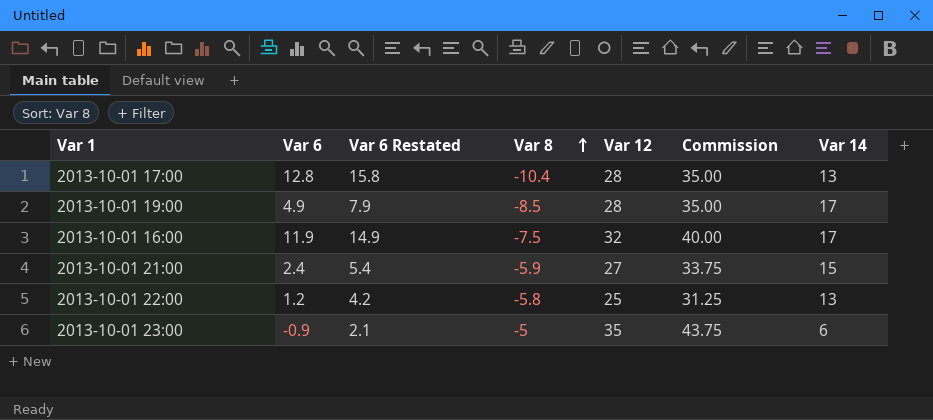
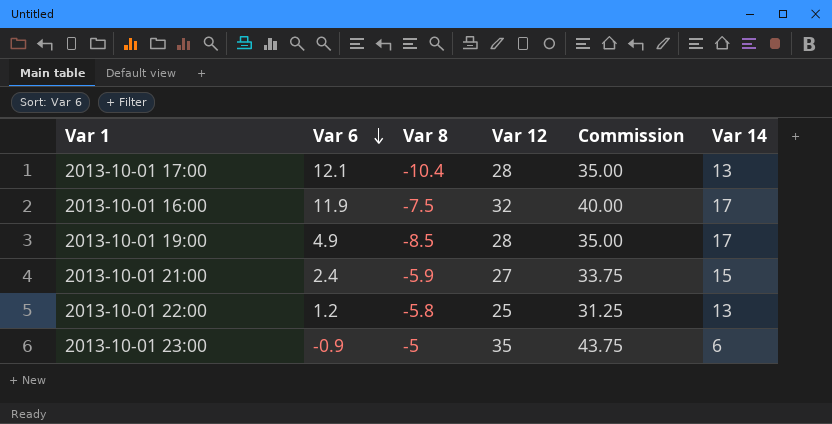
row order: Var 8 ascending -> Var 6 descending
column Var 6 Restated | formula: [Var 6] + 3 -> none
2013-10-01 17:00 | Var 6: 12.8 -> 12.1

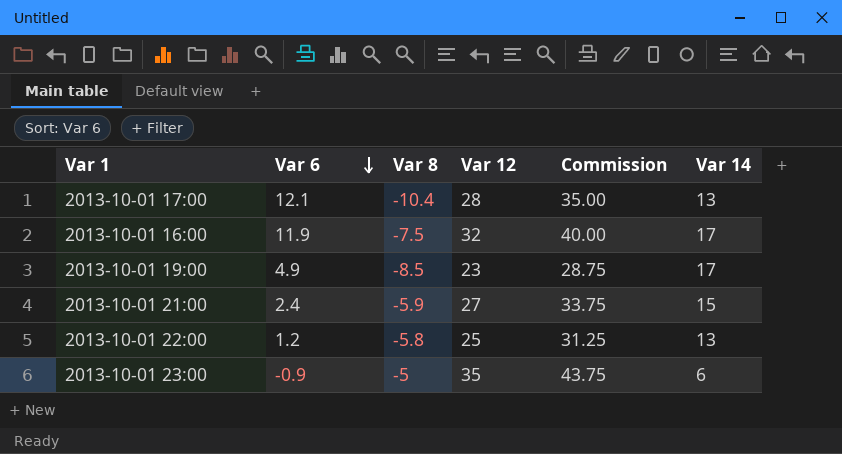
2013-10-01 19:00 | Var 12: 28 -> 23
2013-10-01 19:00 | Commission: 35.00 -> 28.75

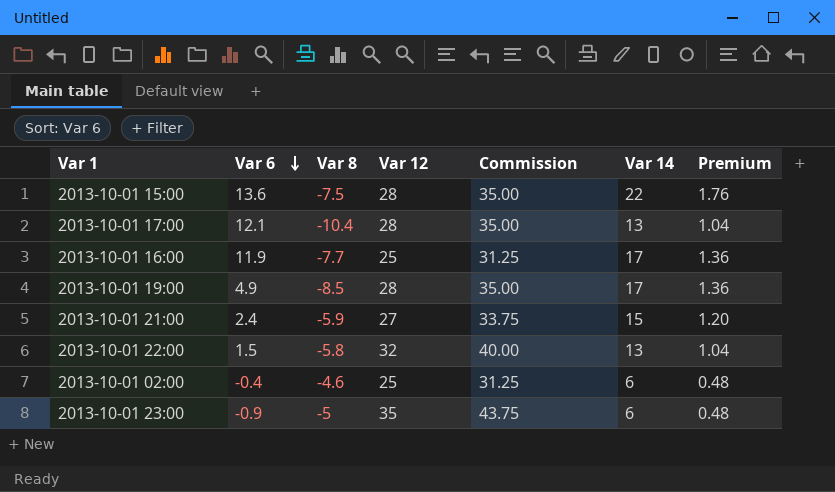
column Premium | formula: none -> [Var 14] * 0.08
row 2013-10-01 15:00: none -> 13.6 | -7.5 | 28 | 35.00 | 22 | 1.76
2013-10-01 16:00 | Var 8: -7.5 -> -7.7
2013-10-01 16:00 | Var 12: 32 -> 25
2013-10-01 16:00 | Commission: 40.00 -> 31.25
2013-10-01 19:00 | Var 12: 23 -> 28
2013-10-01 19:00 | Commission: 28.75 -> 35.00
2013-10-01 22:00 | Var 6: 1.2 -> 1.5
2013-10-01 22:00 | Var 12: 25 -> 32
2013-10-01 22:00 | Commission: 31.25 -> 40.00
row 2013-10-01 02:00: none -> -0.4 | -4.6 | 25 | 31.25 | 6 | 0.48

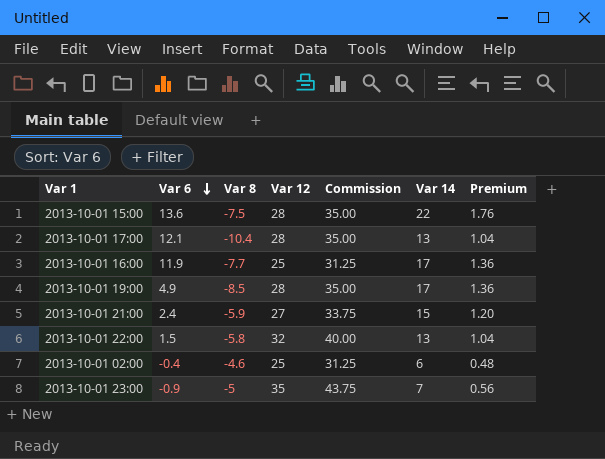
2013-10-01 23:00 | Var 14: 6 -> 7
2013-10-01 23:00 | Premium: 0.48 -> 0.56

